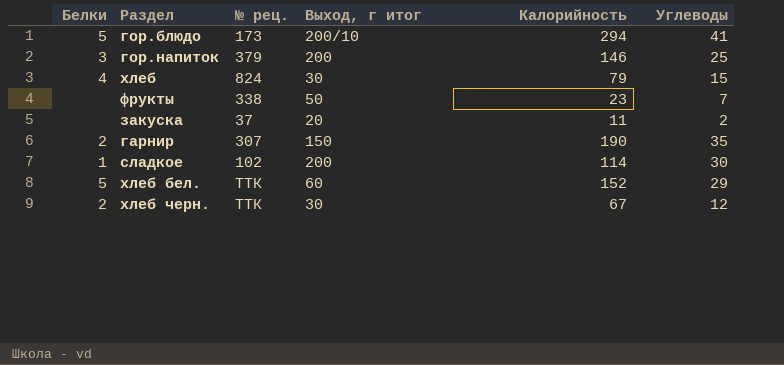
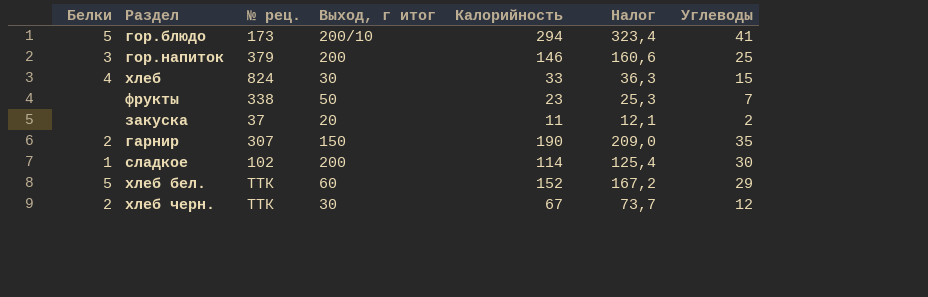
column Налог | formula: none -> [Калорийность] * 1,1
хлеб | Калорийность: 79 -> 33

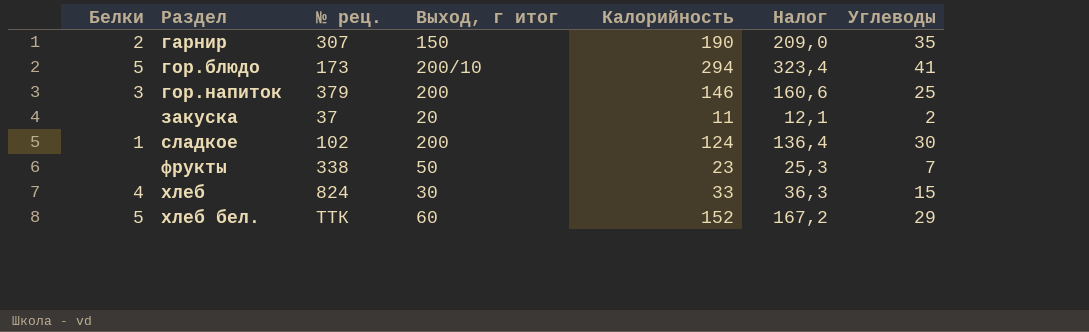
row order: none -> Раздел ascending
row хлеб черн.: 2 | ТТК | 30 | 67 | 73,7 | 12 -> none
сладкое | Калорийность: 114 -> 124
сладкое | Налог: 125,4 -> 136,4

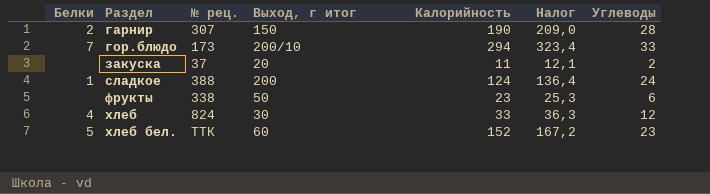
row гор.напиток: 3 | 379 | 200 | 146 | 160,6 | 25 -> none
гарнир | Углеводы: 35 -> 28
гор.блюдо | Белки: 5 -> 7
гор.блюдо | Углеводы: 41 -> 33
сладкое | № рец.: 102 -> 388
сладкое | Углеводы: 30 -> 24
фрукты | Углеводы: 7 -> 6
хлеб | Углеводы: 15 -> 12
хлеб бел. | Углеводы: 29 -> 23

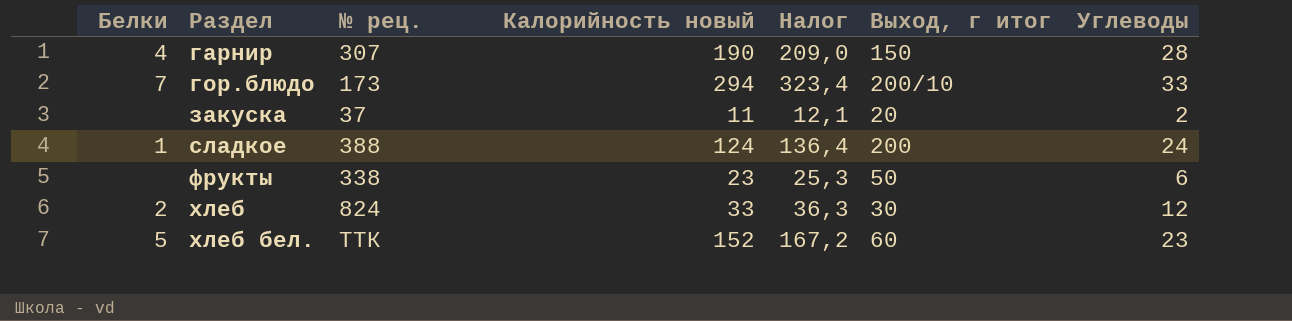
column name: Калорийность -> Калорийность новый
column Выход, г итог | position: 4 -> 6
гарнир | Белки: 2 -> 4
хлеб | Белки: 4 -> 2

